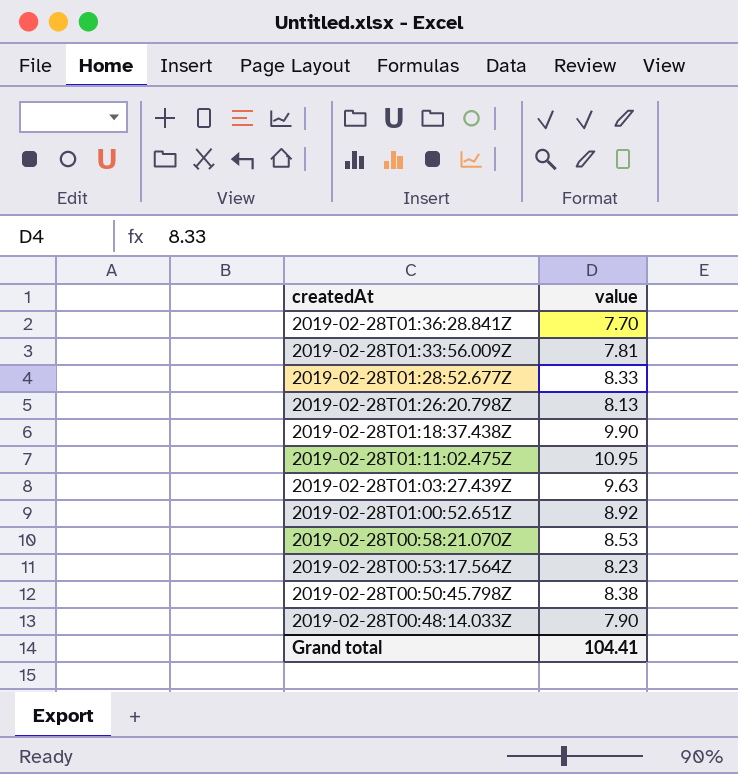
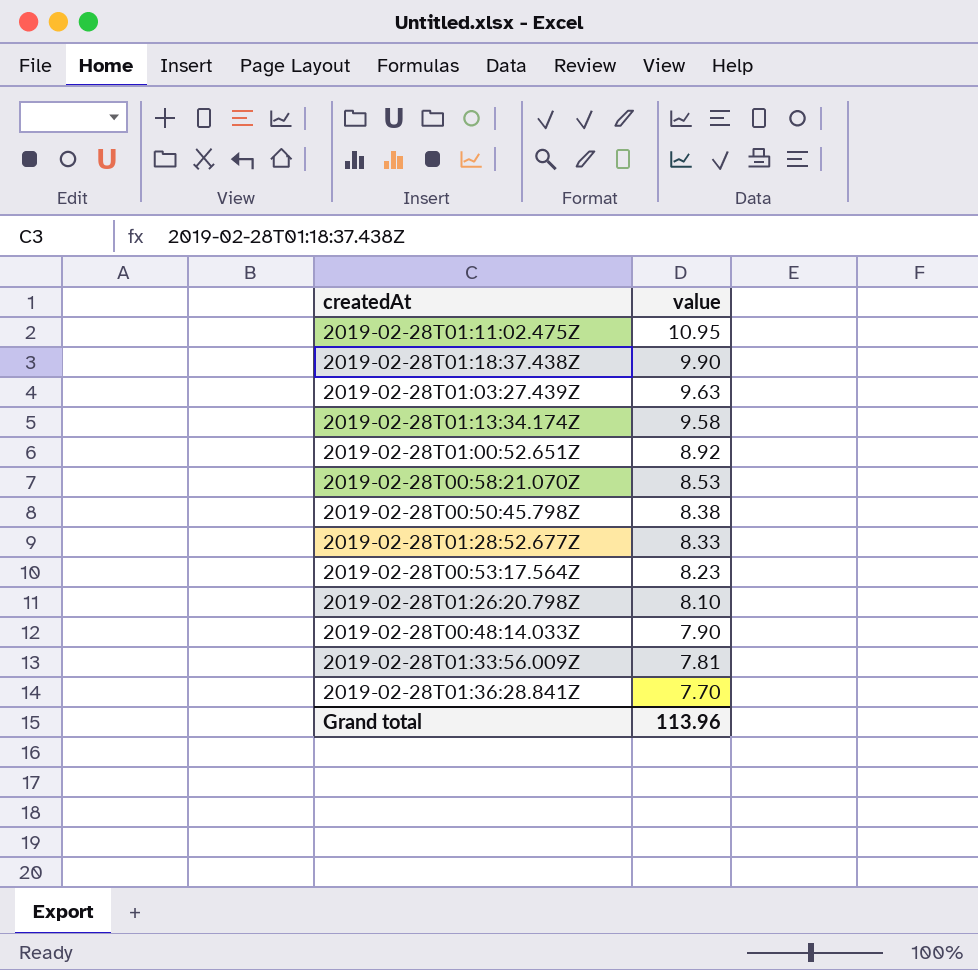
row order: createdAt descending -> value descending
row 2019-02-28T01:13:34.174Z: none -> 9.58
2019-02-28T01:26:20.798Z | value: 8.13 -> 8.10
Grand total | value: 104.41 -> 113.96

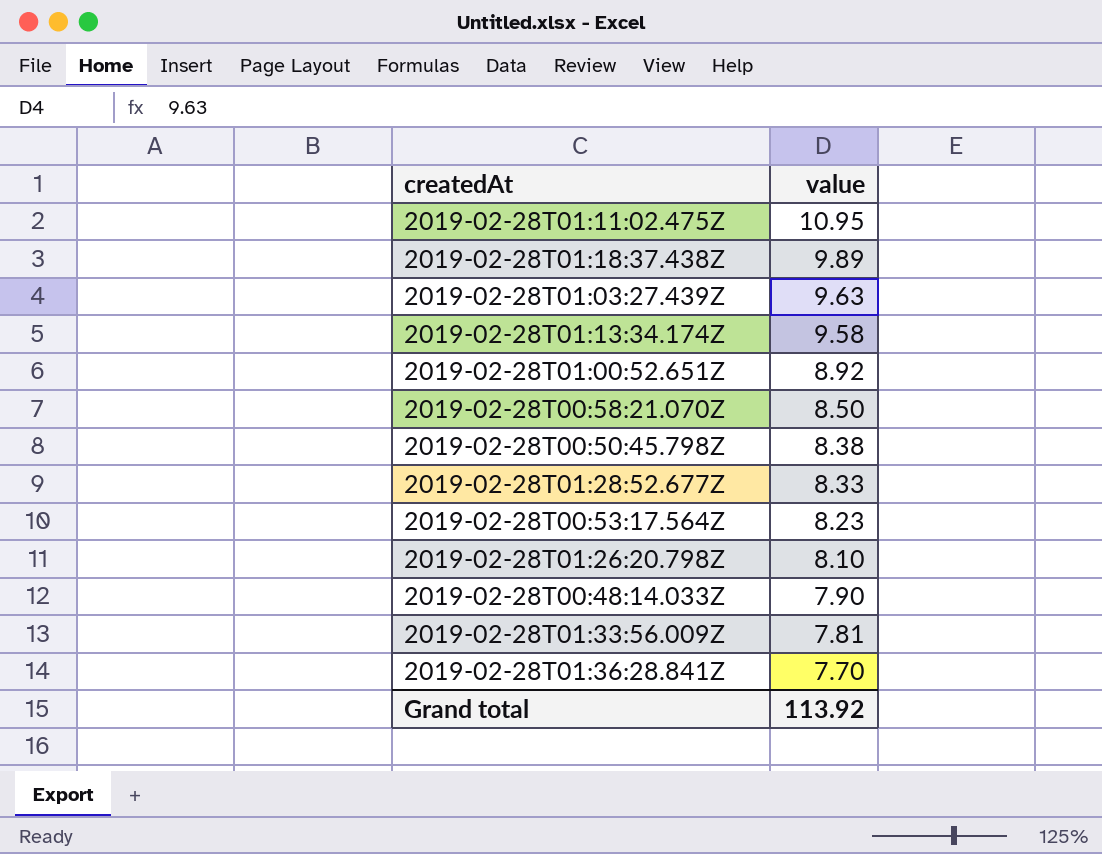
2019-02-28T01:18:37.438Z | value: 9.90 -> 9.89
2019-02-28T00:58:21.070Z | value: 8.53 -> 8.50
Grand total | value: 113.96 -> 113.92

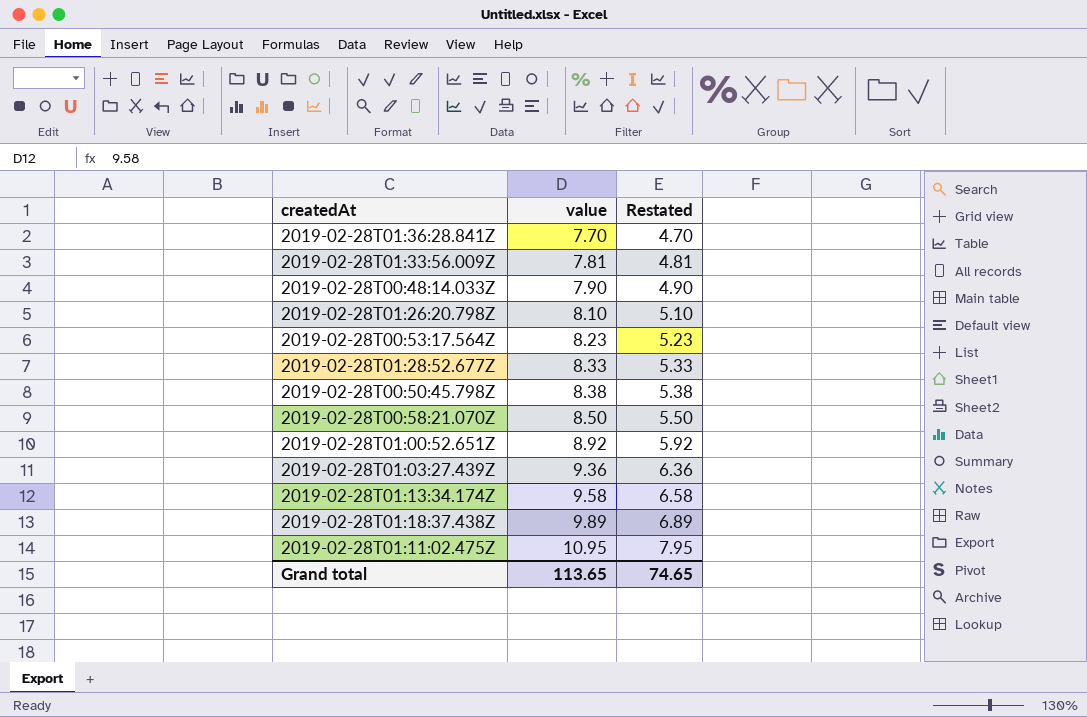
row order: value descending -> value ascending
column Restated | formula: none -> [value] - 3
2019-02-28T01:03:27.439Z | value: 9.63 -> 9.36
Grand total | value: 113.92 -> 113.65

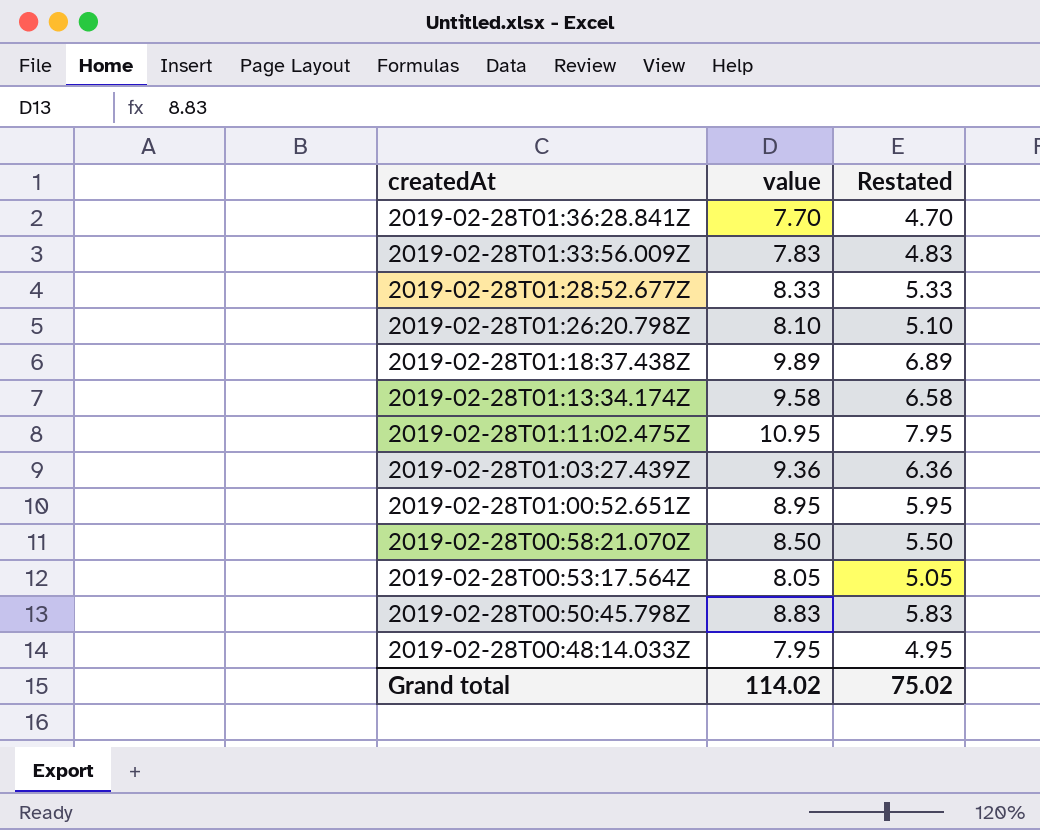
row order: value ascending -> createdAt descending
2019-02-28T01:33:56.009Z | value: 7.81 -> 7.83
2019-02-28T01:33:56.009Z | Restated: 4.81 -> 4.83
2019-02-28T01:00:52.651Z | value: 8.92 -> 8.95
2019-02-28T01:00:52.651Z | Restated: 5.92 -> 5.95
2019-02-28T00:53:17.564Z | value: 8.23 -> 8.05
2019-02-28T00:53:17.564Z | Restated: 5.23 -> 5.05
2019-02-28T00:50:45.798Z | value: 8.38 -> 8.83
2019-02-28T00:50:45.798Z | Restated: 5.38 -> 5.83
2019-02-28T00:48:14.033Z | value: 7.90 -> 7.95
2019-02-28T00:48:14.033Z | Restated: 4.90 -> 4.95
Grand total | value: 113.65 -> 114.02
Grand total | Restated: 74.65 -> 75.02

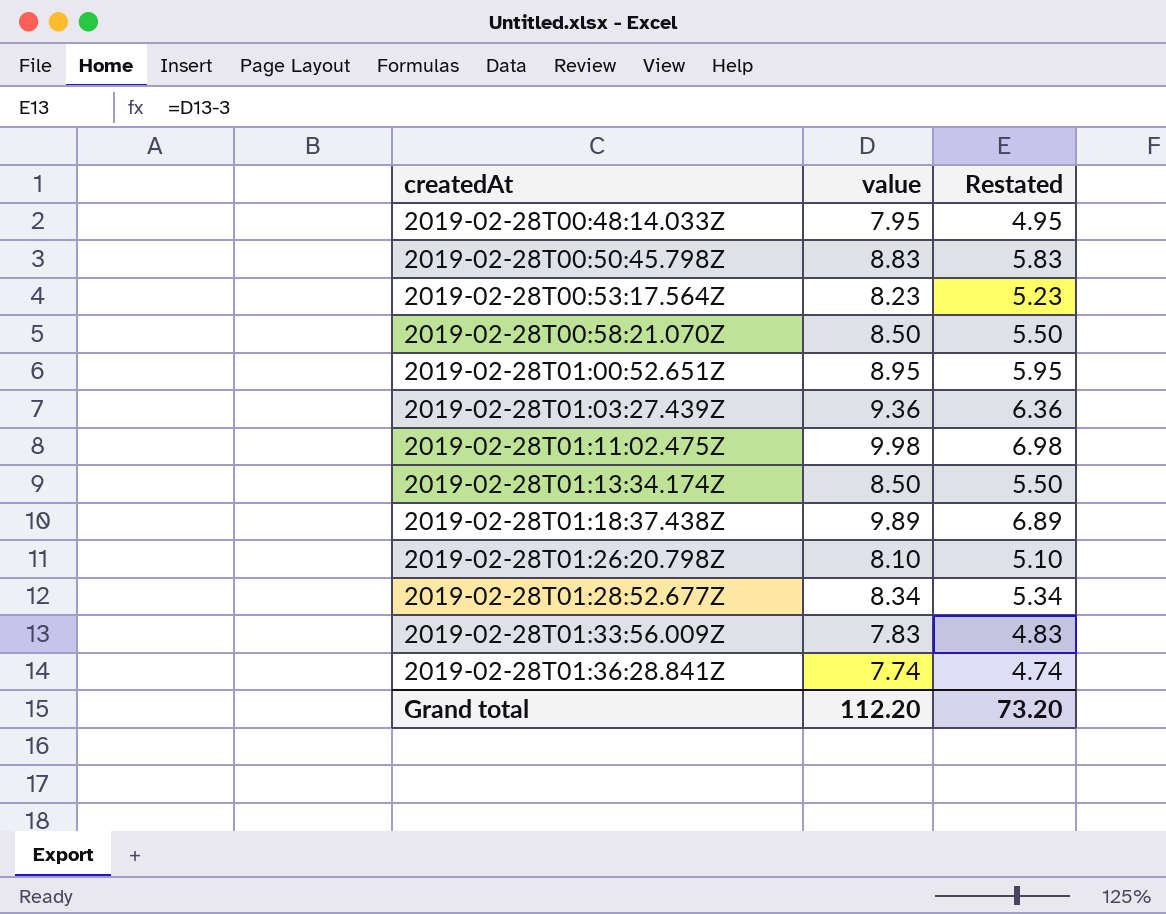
row order: createdAt descending -> createdAt ascending
2019-02-28T00:53:17.564Z | value: 8.05 -> 8.23
2019-02-28T00:53:17.564Z | Restated: 5.05 -> 5.23
2019-02-28T01:11:02.475Z | value: 10.95 -> 9.98
2019-02-28T01:11:02.475Z | Restated: 7.95 -> 6.98
2019-02-28T01:13:34.174Z | value: 9.58 -> 8.50
2019-02-28T01:13:34.174Z | Restated: 6.58 -> 5.50
2019-02-28T01:28:52.677Z | value: 8.33 -> 8.34
2019-02-28T01:28:52.677Z | Restated: 5.33 -> 5.34
2019-02-28T01:36:28.841Z | value: 7.70 -> 7.74
2019-02-28T01:36:28.841Z | Restated: 4.70 -> 4.74
Grand total | value: 114.02 -> 112.20
Grand total | Restated: 75.02 -> 73.20

